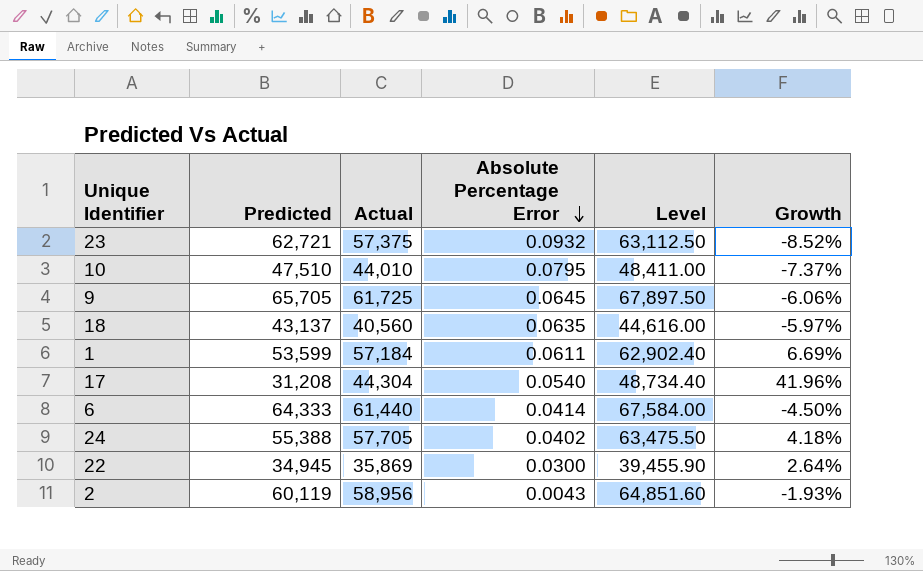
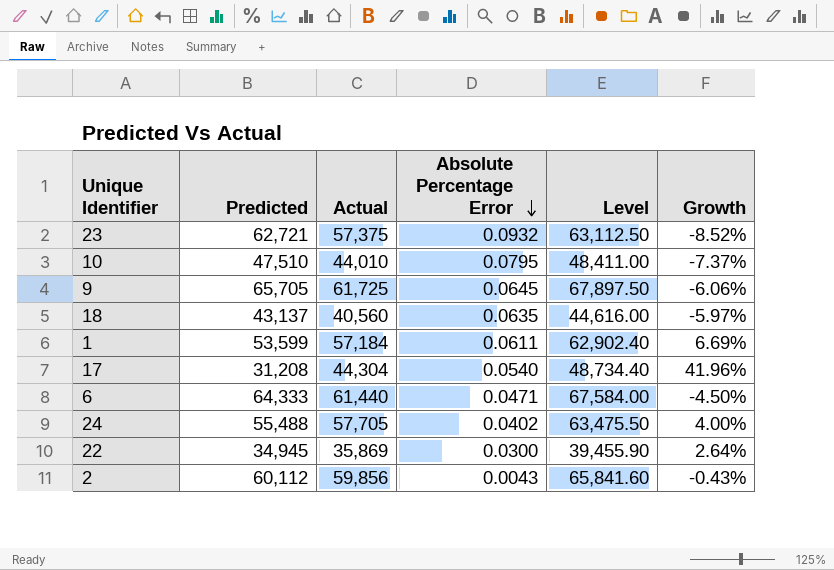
6 | Absolute Percentage Error: 0.0414 -> 0.0471
24 | Predicted: 55,388 -> 55,488
24 | Growth: 4.18% -> 4.00%
2 | Predicted: 60,119 -> 60,112
2 | Actual: 58,956 -> 59,856
2 | Level: 64,851.60 -> 65,841.60
2 | Growth: -1.93% -> -0.43%

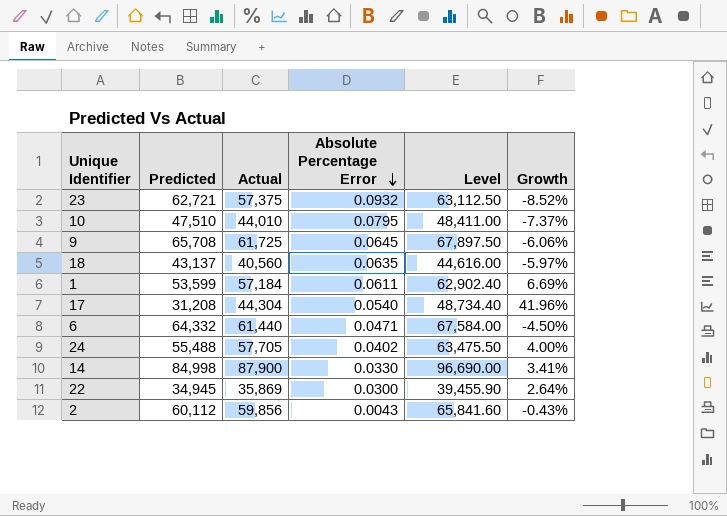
9 | Predicted: 65,705 -> 65,708
6 | Predicted: 64,333 -> 64,332
row 14: none -> 84,998 | 87,900 | 0.0330 | 96,690.00 | 3.41%

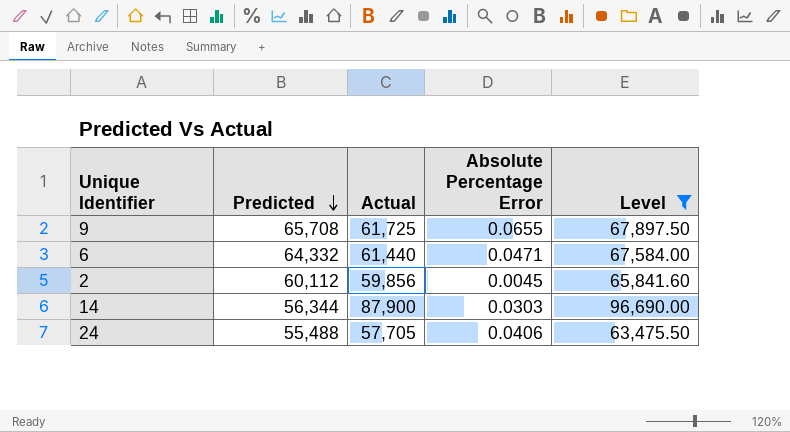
filter: none -> Level >= 63,475.50
row order: Absolute Percentage Error descending -> Predicted descending
column Growth | formula: ([Actual] - [Predicted]) / [Predicted] -> none
9 | Absolute Percentage Error: 0.0645 -> 0.0655
2 | Absolute Percentage Error: 0.0043 -> 0.0045
14 | Predicted: 84,998 -> 56,344
14 | Absolute Percentage Error: 0.0330 -> 0.0303
24 | Absolute Percentage Error: 0.0402 -> 0.0406

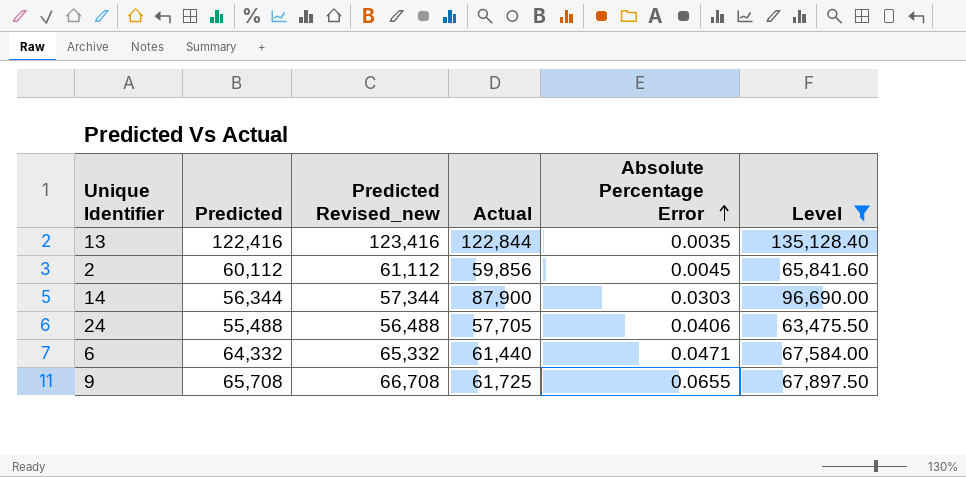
row order: Predicted descending -> Absolute Percentage Error ascending
column Predicted Revised_new | formula: none -> [Predicted] + 1000
row 13: none -> 122,416 | 123,416 | 122,844 | 0.0035 | 135,128.40

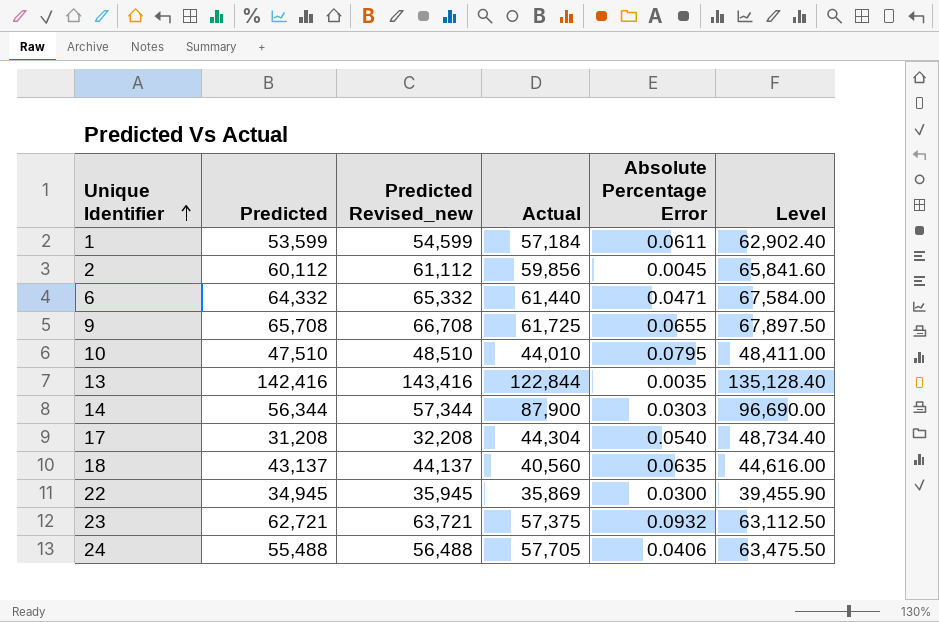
filter: Level >= 63,475.50 -> none
row order: Absolute Percentage Error ascending -> Unique Identifier ascending
13 | Predicted: 122,416 -> 142,416
13 | Predicted Revised_new: 123,416 -> 143,416

